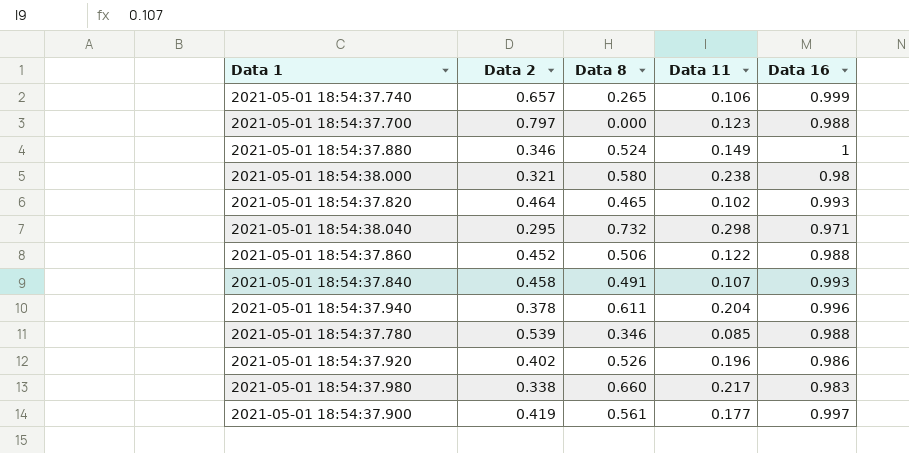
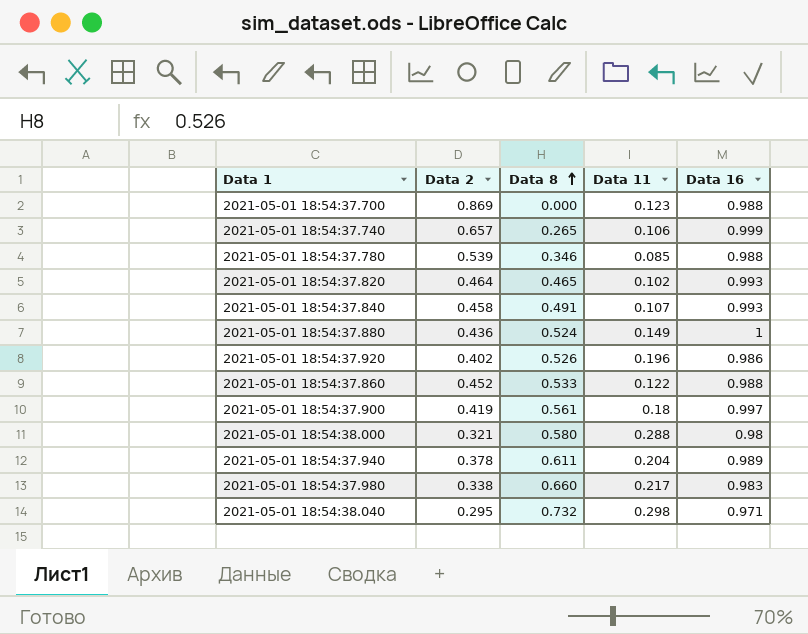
row order: none -> Data 8 ascending
2021-05-01 18:54:37.700 | Data 2: 0.797 -> 0.869
2021-05-01 18:54:37.880 | Data 2: 0.346 -> 0.436
2021-05-01 18:54:37.860 | Data 8: 0.506 -> 0.533
2021-05-01 18:54:37.900 | Data 11: 0.177 -> 0.18
2021-05-01 18:54:38.000 | Data 11: 0.238 -> 0.288
2021-05-01 18:54:37.940 | Data 16: 0.996 -> 0.989

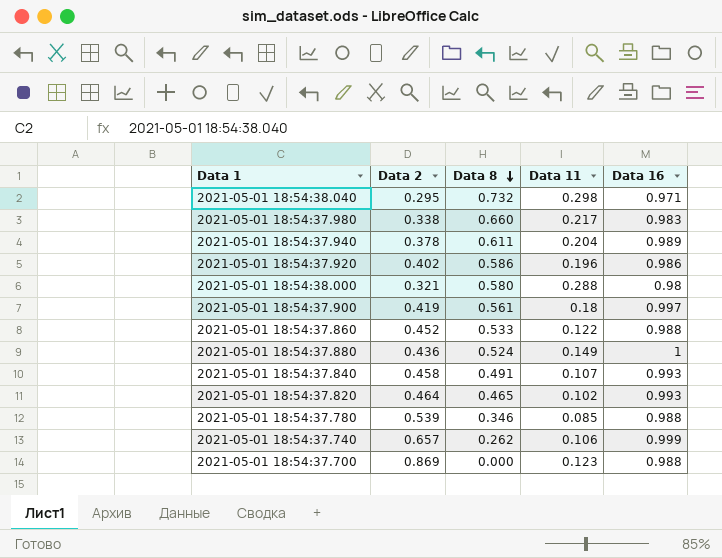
row order: Data 8 ascending -> Data 8 descending
2021-05-01 18:54:37.920 | Data 8: 0.526 -> 0.586
2021-05-01 18:54:37.740 | Data 8: 0.265 -> 0.262

